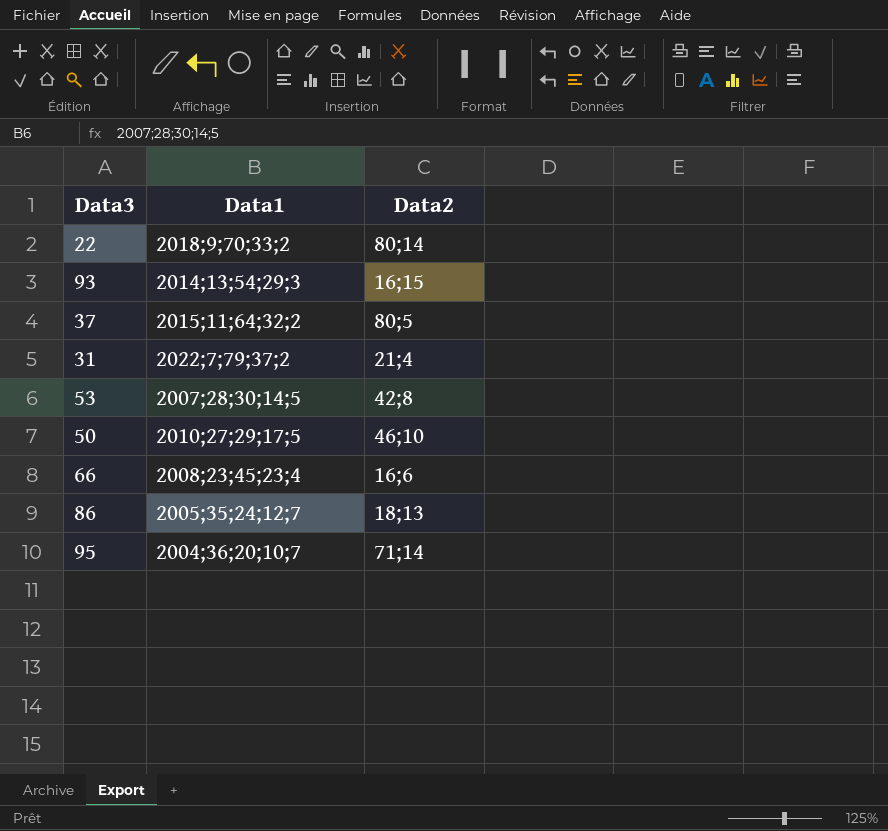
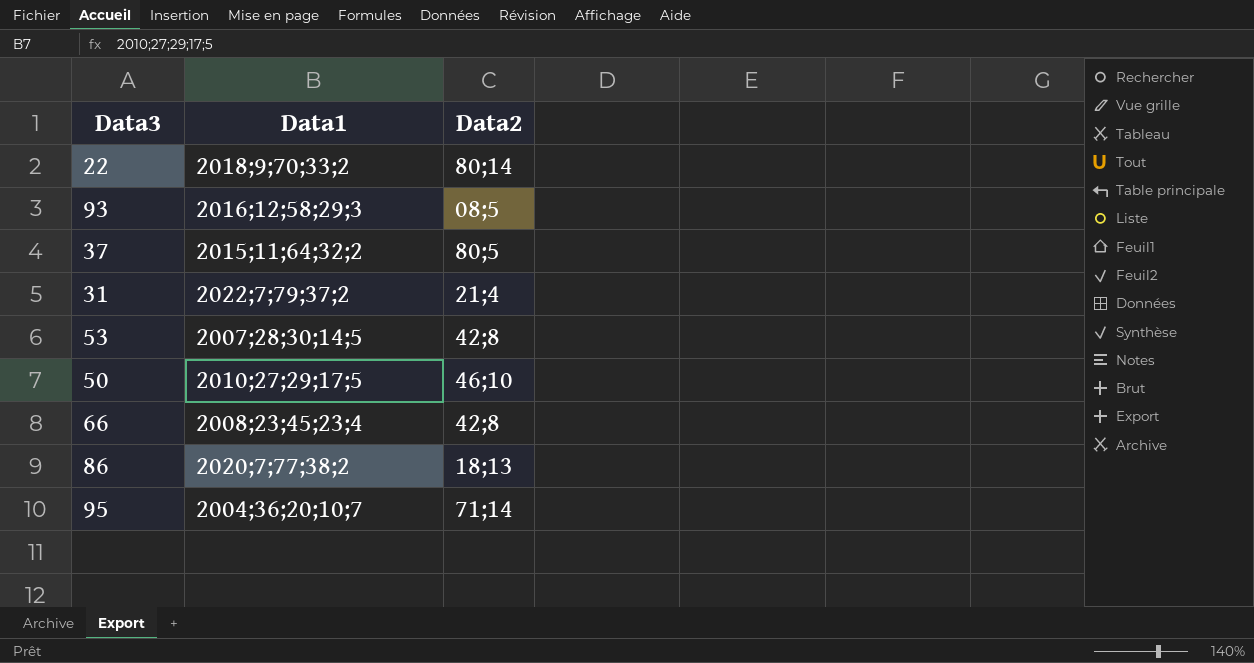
93 | Data1: 2014;13;54;29;3 -> 2016;12;58;29;3
93 | Data2: 16;15 -> 08;5
66 | Data2: 16;6 -> 42;8
86 | Data1: 2005;35;24;12;7 -> 2020;7;77;38;2

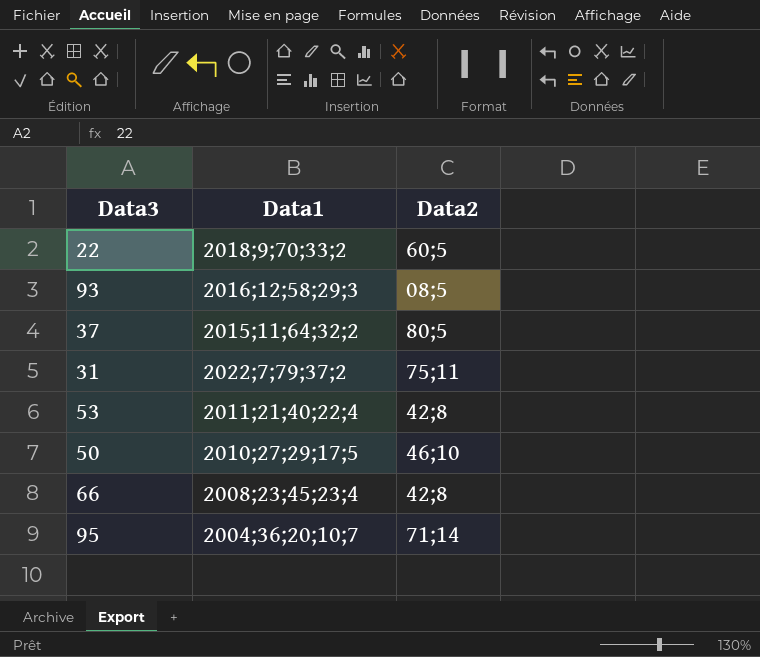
row 86: 2020;7;77;38;2 | 18;13 -> none
22 | Data2: 80;14 -> 60;5
31 | Data2: 21;4 -> 75;11
53 | Data1: 2007;28;30;14;5 -> 2011;21;40;22;4

